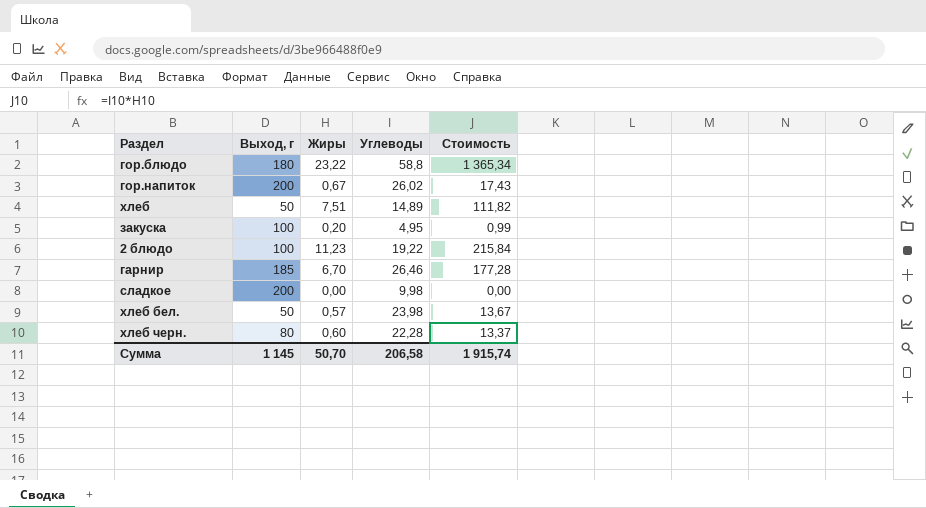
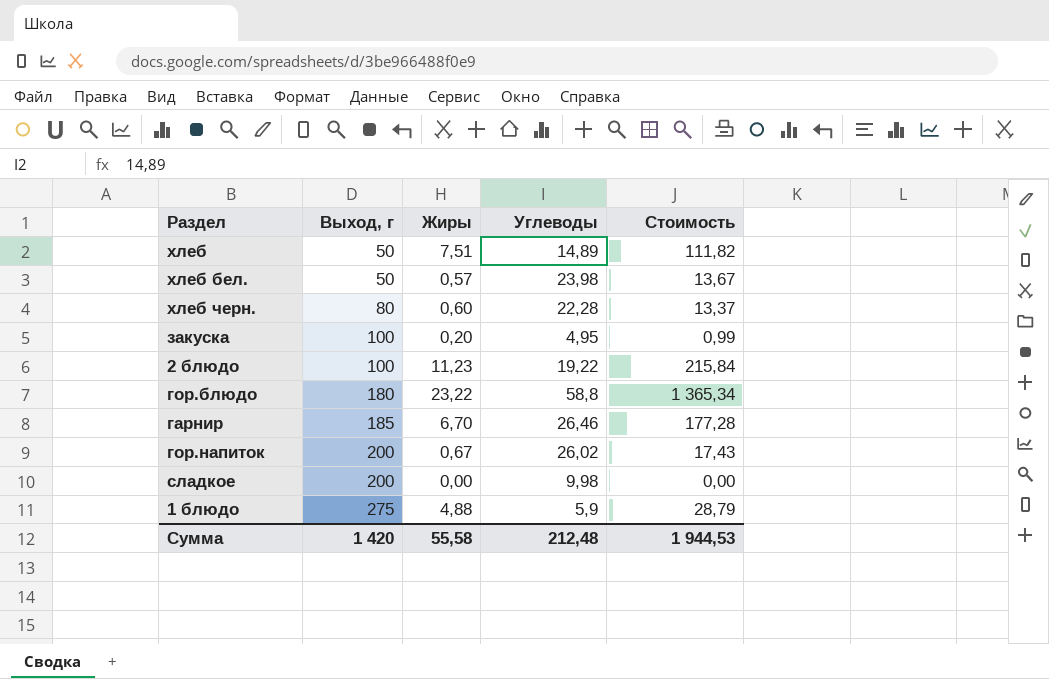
row order: none -> Выход, г ascending
row 1 блюдо: none -> 275 | 4,88 | 5,9 | 28,79
Сумма | Выход, г: 1 145 -> 1 420
Сумма | Жиры: 50,70 -> 55,58
Сумма | Углеводы: 206,58 -> 212,48
Сумма | Стоимость: 1 915,74 -> 1 944,53

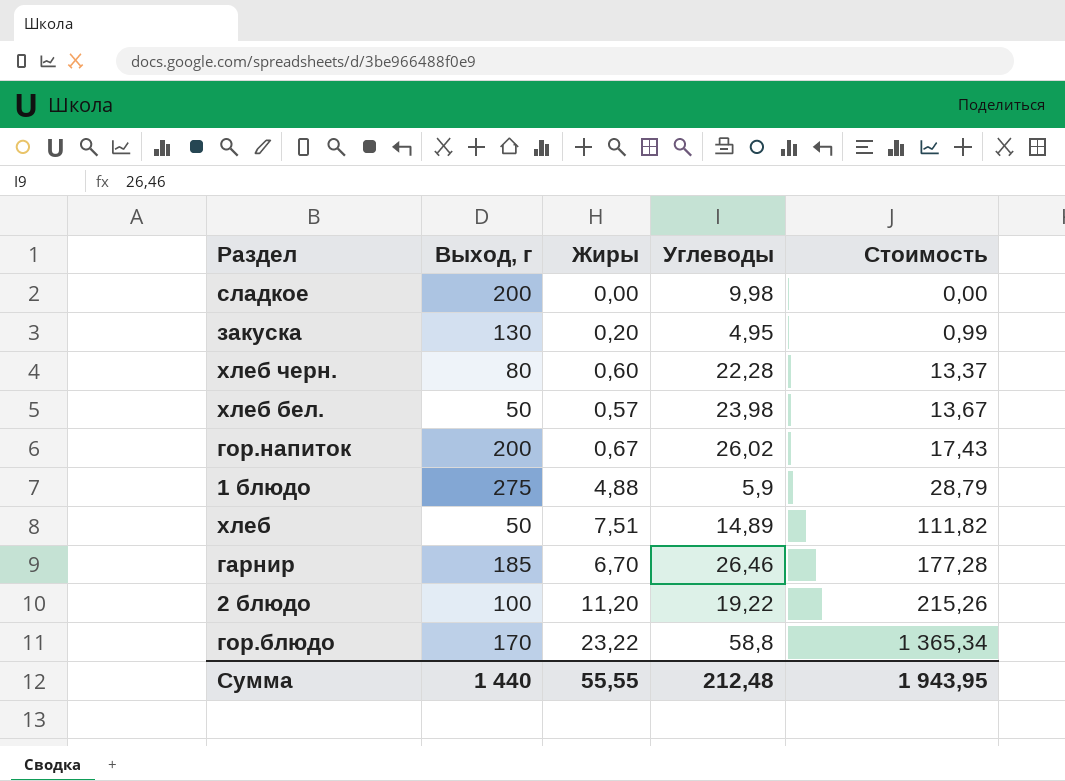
row order: Выход, г ascending -> Стоимость ascending
закуска | Выход, г: 100 -> 130
2 блюдо | Жиры: 11,23 -> 11,20
2 блюдо | Стоимость: 215,84 -> 215,26
гор.блюдо | Выход, г: 180 -> 170
Сумма | Выход, г: 1 420 -> 1 440
Сумма | Жиры: 55,58 -> 55,55
Сумма | Стоимость: 1 944,53 -> 1 943,95

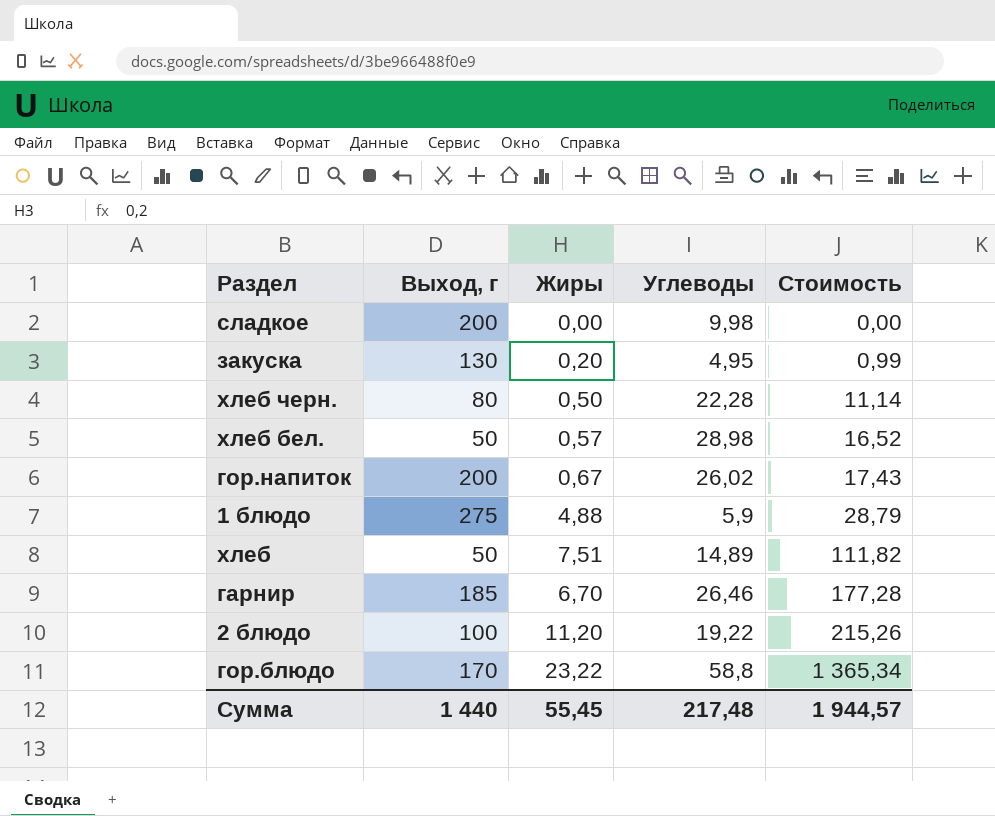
хлеб черн. | Жиры: 0,60 -> 0,50
хлеб черн. | Стоимость: 13,37 -> 11,14
хлеб бел. | Углеводы: 23,98 -> 28,98
хлеб бел. | Стоимость: 13,67 -> 16,52
Сумма | Жиры: 55,55 -> 55,45
Сумма | Углеводы: 212,48 -> 217,48
Сумма | Стоимость: 1 943,95 -> 1 944,57

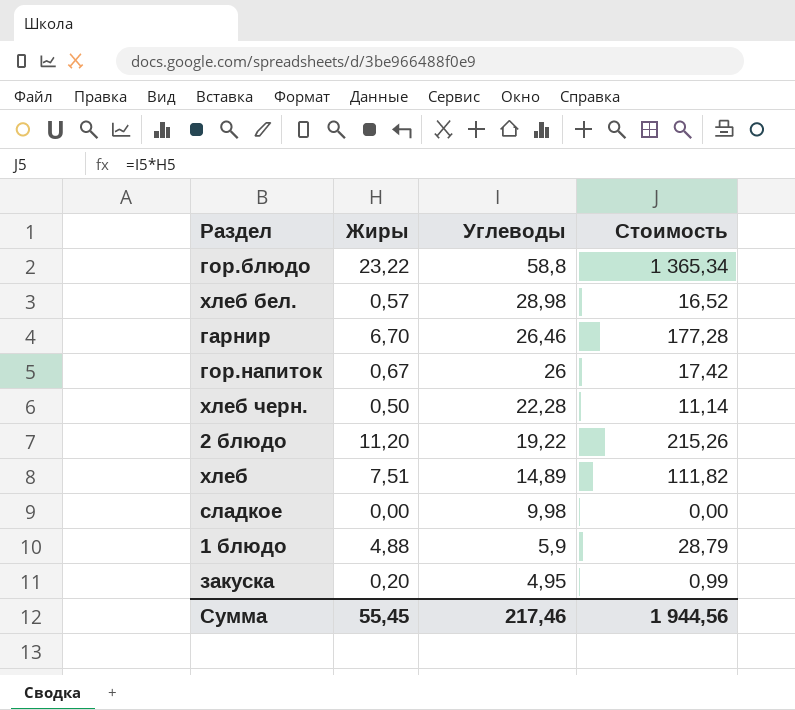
row order: Стоимость ascending -> Углеводы descending
column Выход, г | position: 2 -> none
гор.напиток | Углеводы: 26,02 -> 26
гор.напиток | Стоимость: 17,43 -> 17,42
Сумма | Углеводы: 217,48 -> 217,46
Сумма | Стоимость: 1 944,57 -> 1 944,56

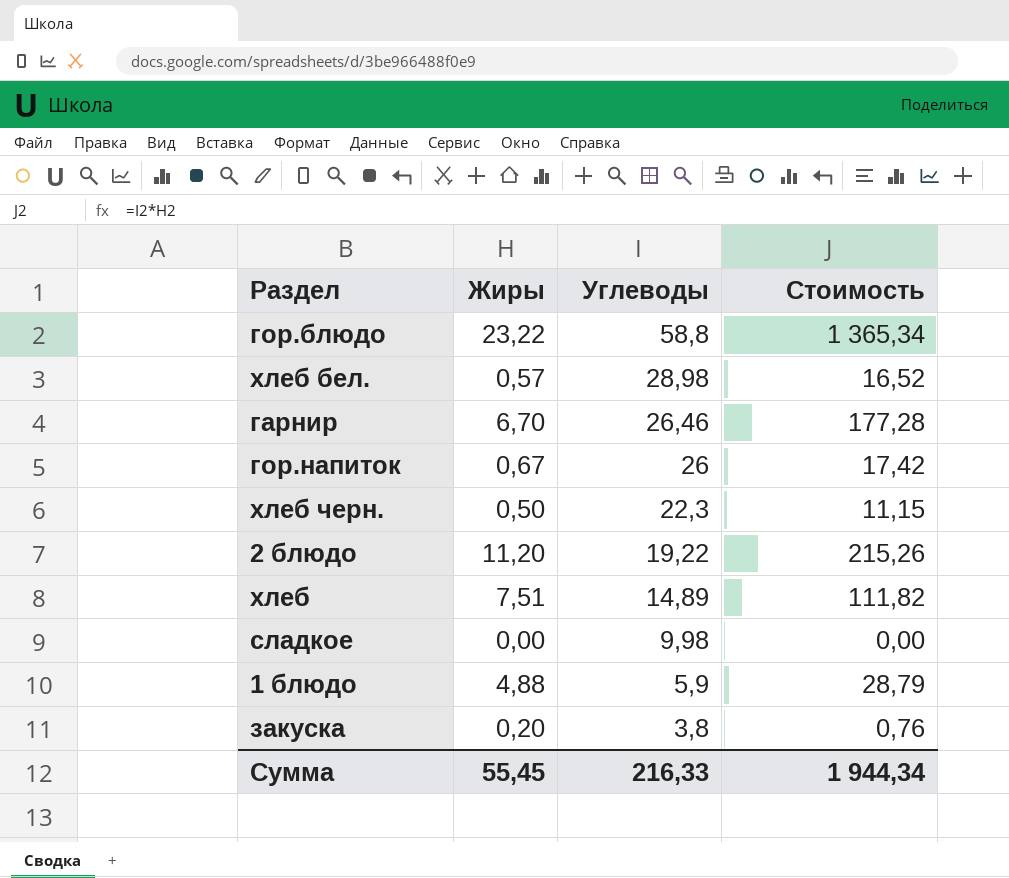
хлеб черн. | Углеводы: 22,28 -> 22,3
хлеб черн. | Стоимость: 11,14 -> 11,15
закуска | Углеводы: 4,95 -> 3,8
закуска | Стоимость: 0,99 -> 0,76
Сумма | Углеводы: 217,46 -> 216,33
Сумма | Стоимость: 1 944,56 -> 1 944,34

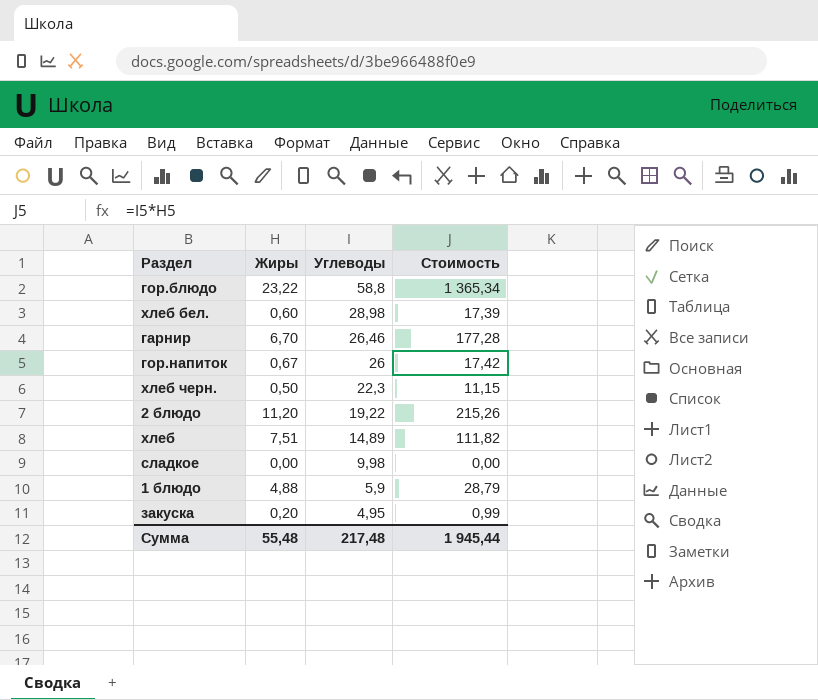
хлеб бел. | Жиры: 0,57 -> 0,60
хлеб бел. | Стоимость: 16,52 -> 17,39
закуска | Углеводы: 3,8 -> 4,95
закуска | Стоимость: 0,76 -> 0,99
Сумма | Жиры: 55,45 -> 55,48
Сумма | Углеводы: 216,33 -> 217,48
Сумма | Стоимость: 1 944,34 -> 1 945,44

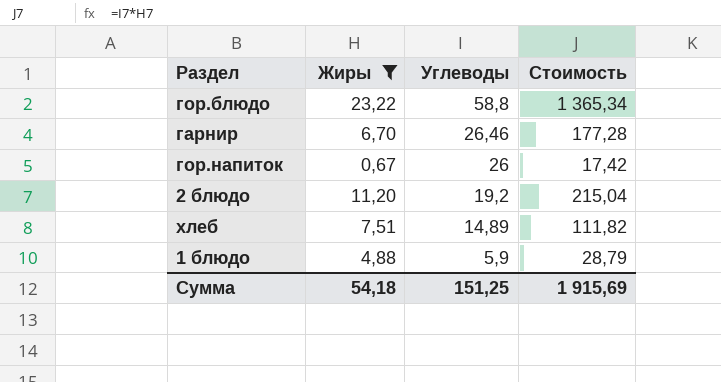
filter: none -> Жиры >= 0,67
2 блюдо | Углеводы: 19,22 -> 19,2
2 блюдо | Стоимость: 215,26 -> 215,04
Сумма | Жиры: 55,48 -> 54,18
Сумма | Углеводы: 217,48 -> 151,25
Сумма | Стоимость: 1 945,44 -> 1 915,69

